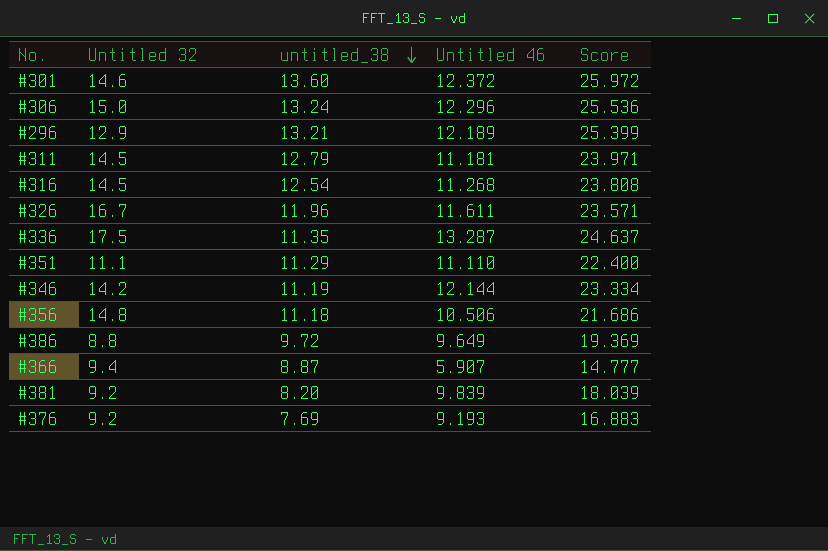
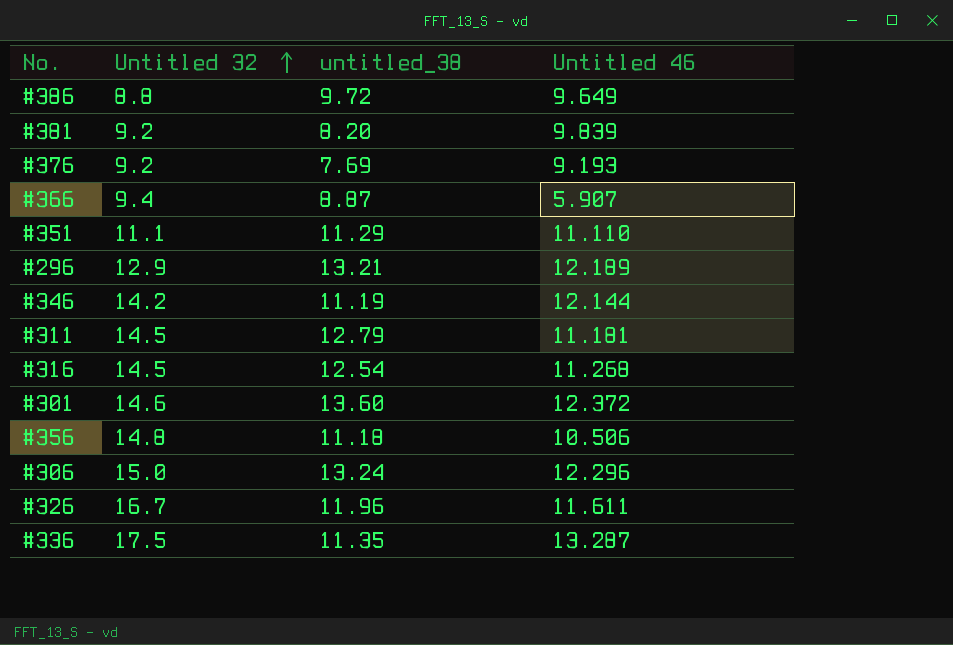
row order: untitled_38 descending -> Untitled 32 ascending
column Score | formula: [untitled_38] + [Untitled 46] -> none

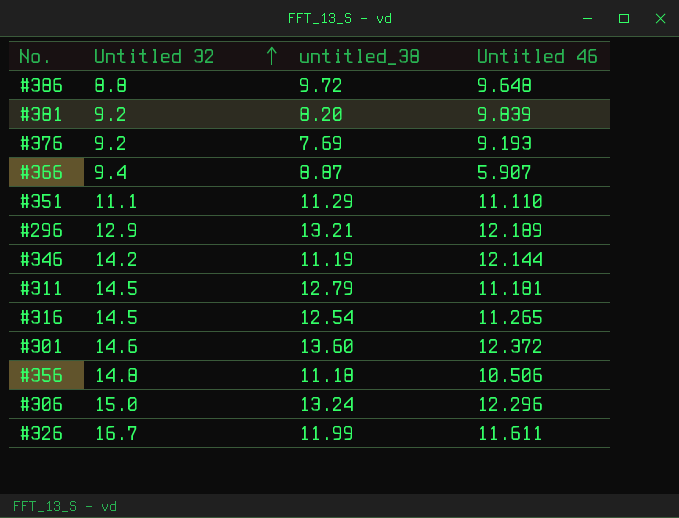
row #336: 17.5 | 11.35 | 13.287 -> none
#386 | Untitled 46: 9.649 -> 9.648
#316 | Untitled 46: 11.268 -> 11.265
#326 | untitled_38: 11.96 -> 11.99

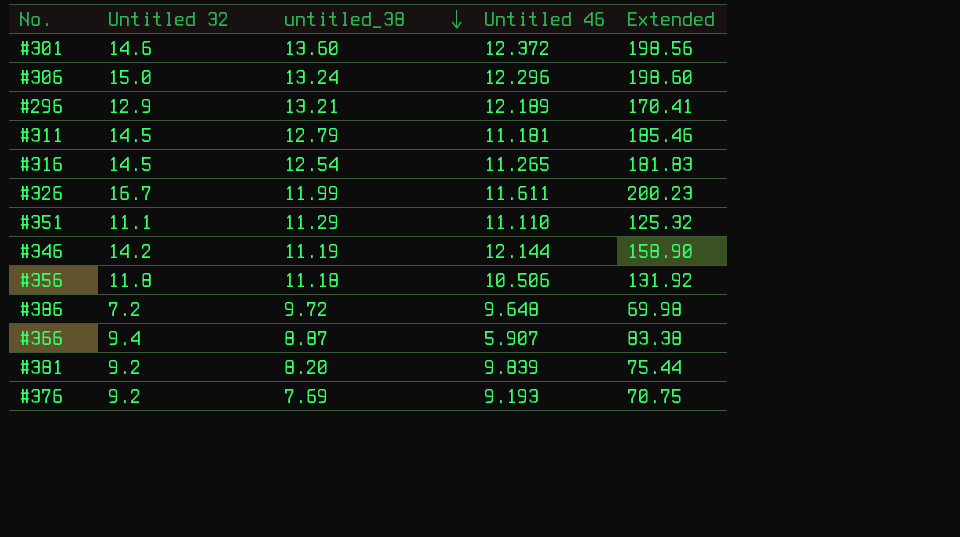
row order: Untitled 32 ascending -> untitled_38 descending
column Extended | formula: none -> [Untitled 32] * [untitled_38]
#356 | Untitled 32: 14.8 -> 11.8
#386 | Untitled 32: 8.8 -> 7.2

